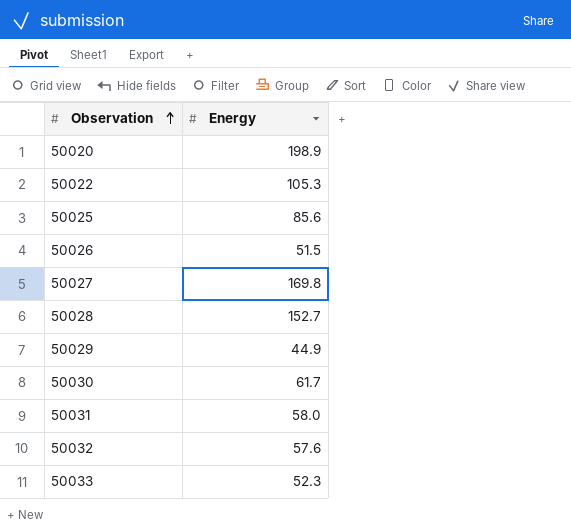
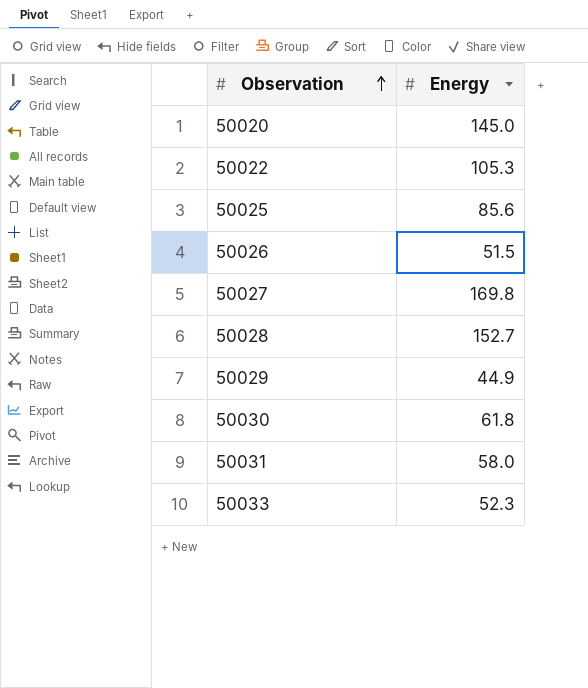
row 50032: 57.6 -> none
50020 | Energy: 198.9 -> 145.0
50030 | Energy: 61.7 -> 61.8

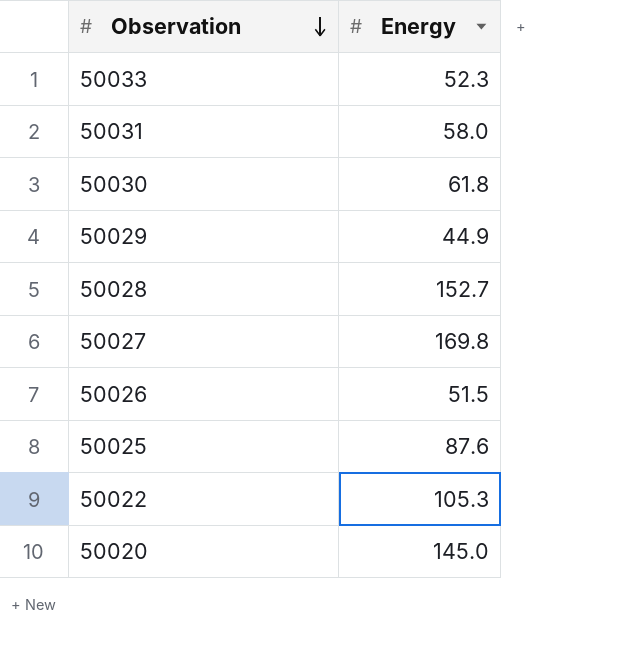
row order: Observation ascending -> Observation descending
50025 | Energy: 85.6 -> 87.6

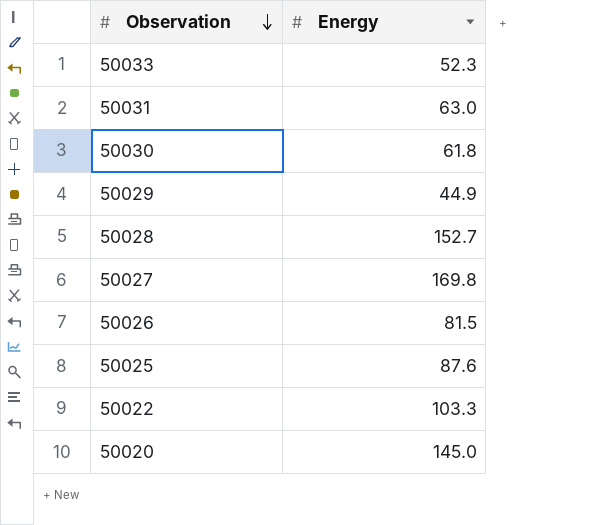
50031 | Energy: 58.0 -> 63.0
50026 | Energy: 51.5 -> 81.5
50022 | Energy: 105.3 -> 103.3

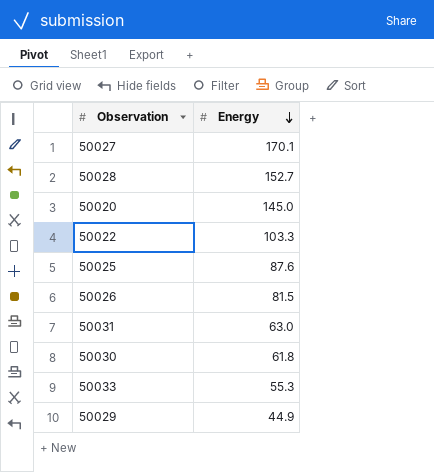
row order: Observation descending -> Energy descending
50027 | Energy: 169.8 -> 170.1
50033 | Energy: 52.3 -> 55.3

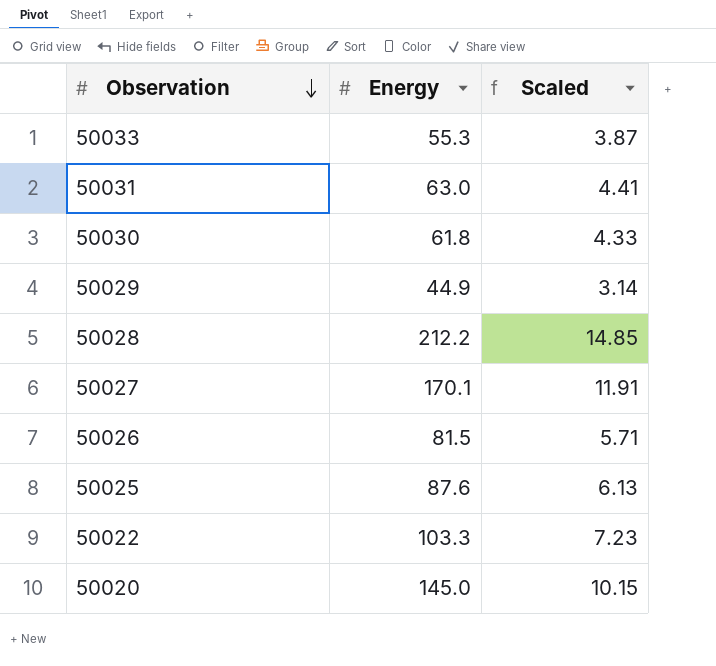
row order: Energy descending -> Observation descending
column Scaled | formula: none -> [Energy] * 0.07
50028 | Energy: 152.7 -> 212.2

